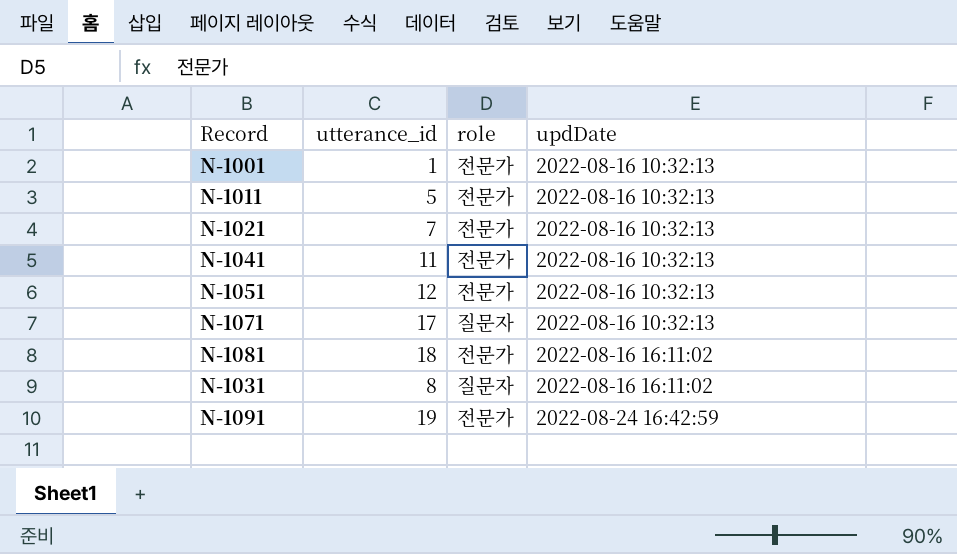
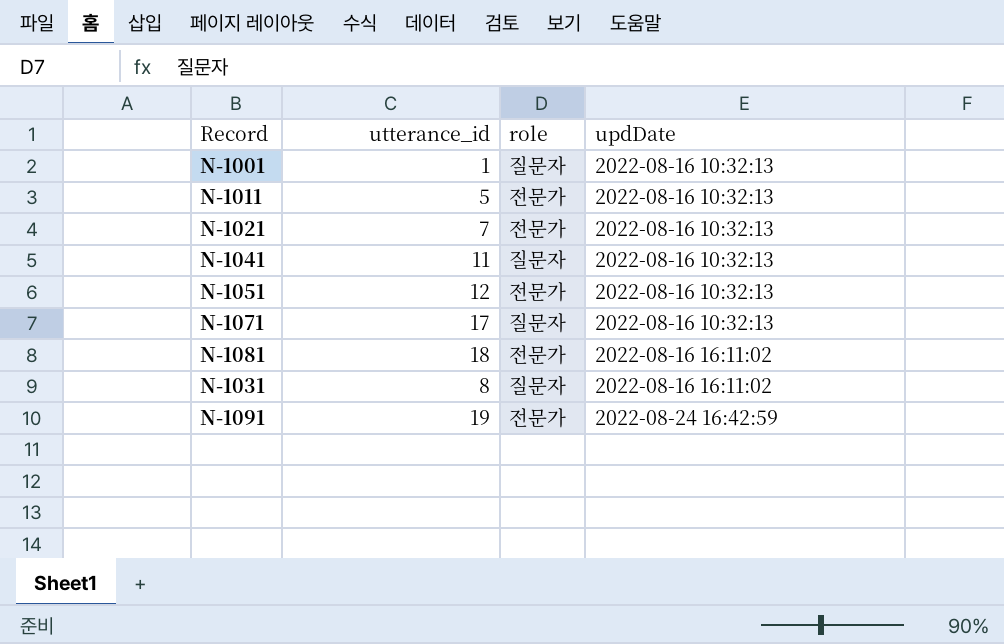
N-1001 | role: 전문가 -> 질문자
N-1041 | role: 전문가 -> 질문자

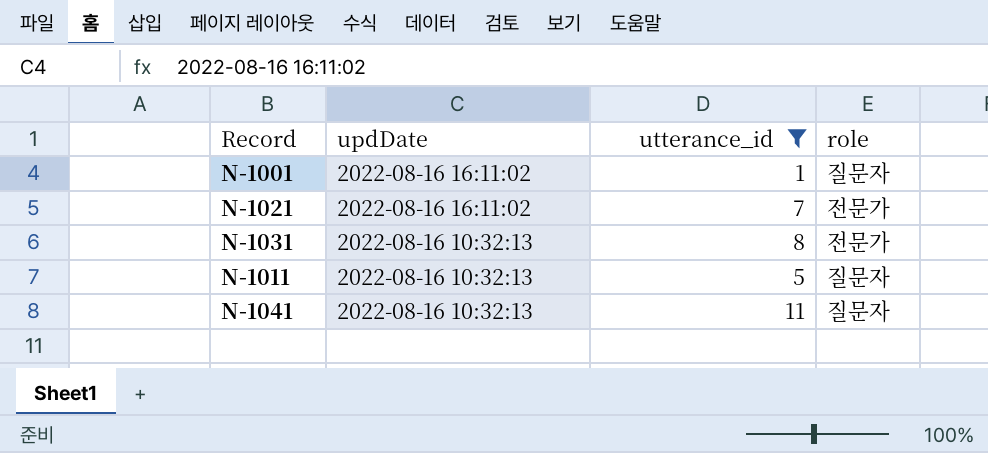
filter: none -> utterance_id <= 11
row order: updDate ascending -> updDate descending
column updDate | position: 4 -> 2
N-1001 | updDate: 2022-08-16 10:32:13 -> 2022-08-16 16:11:02
N-1021 | updDate: 2022-08-16 10:32:13 -> 2022-08-16 16:11:02
N-1031 | updDate: 2022-08-16 16:11:02 -> 2022-08-16 10:32:13
N-1031 | role: 질문자 -> 전문가
N-1011 | role: 전문가 -> 질문자

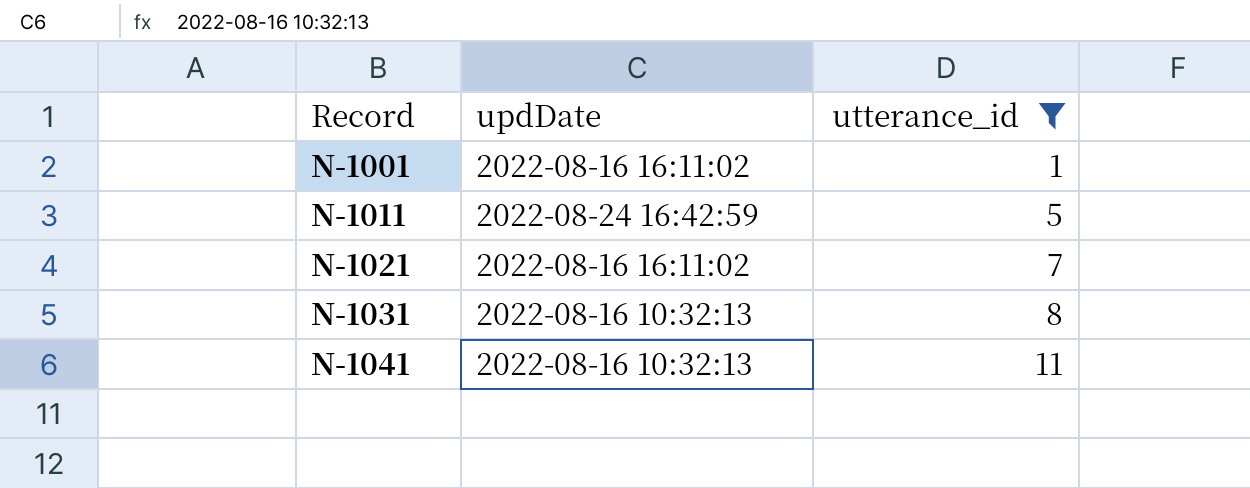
row order: updDate descending -> Record ascending
column role | position: 4 -> none
N-1011 | updDate: 2022-08-16 10:32:13 -> 2022-08-24 16:42:59

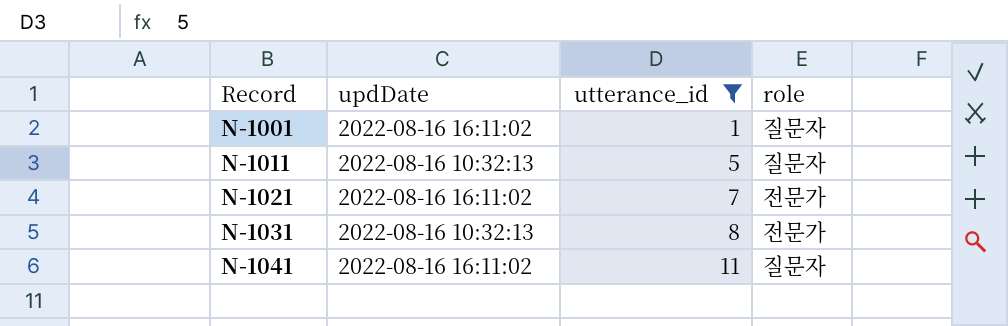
column role | position: none -> 4
N-1011 | updDate: 2022-08-24 16:42:59 -> 2022-08-16 10:32:13
N-1041 | updDate: 2022-08-16 10:32:13 -> 2022-08-16 16:11:02

